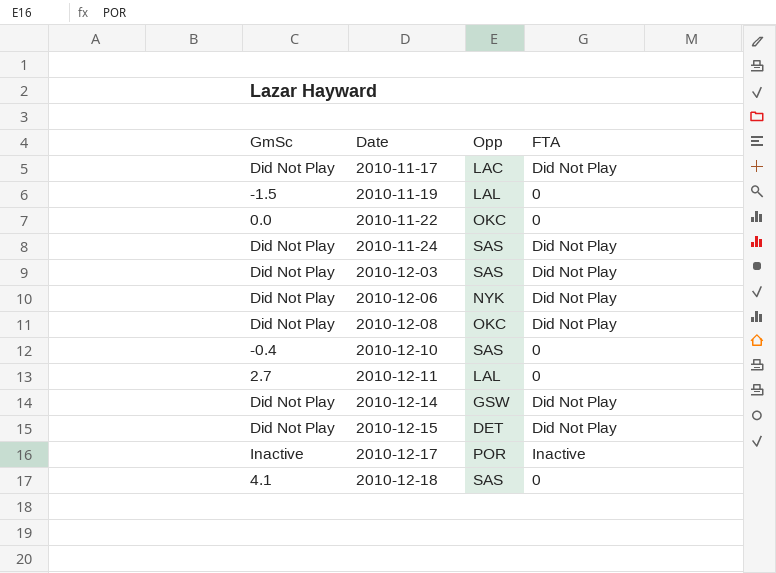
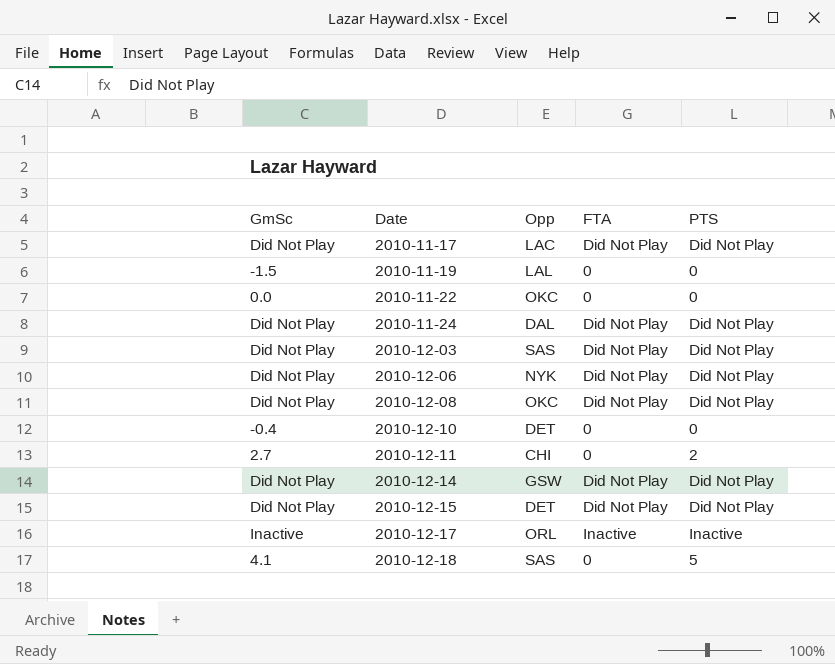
column PTS | position: none -> 5
2010-11-24 | Opp: SAS -> DAL
2010-12-10 | Opp: SAS -> DET
2010-12-11 | Opp: LAL -> CHI
2010-12-17 | Opp: POR -> ORL

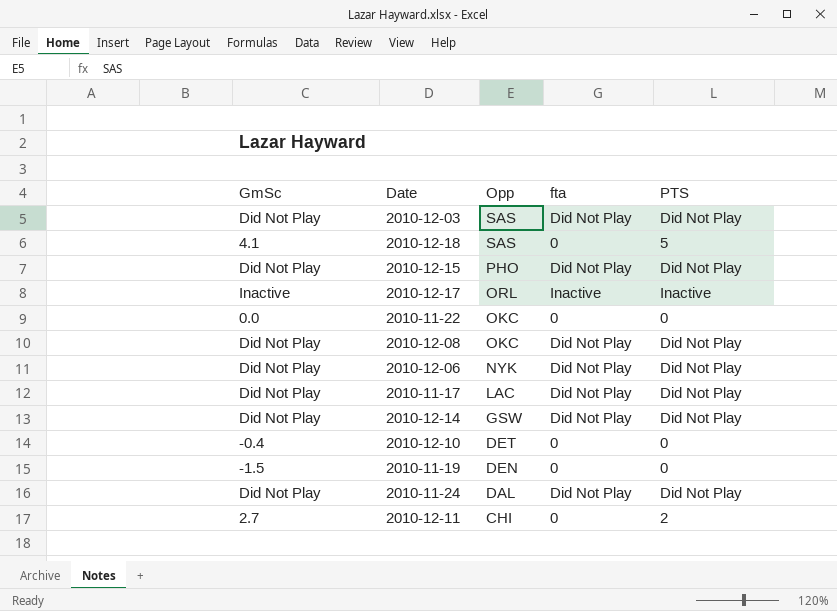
row order: Date ascending -> Opp descending
column name: FTA -> fta
2010-12-15 | Opp: DET -> PHO
2010-11-19 | Opp: LAL -> DEN

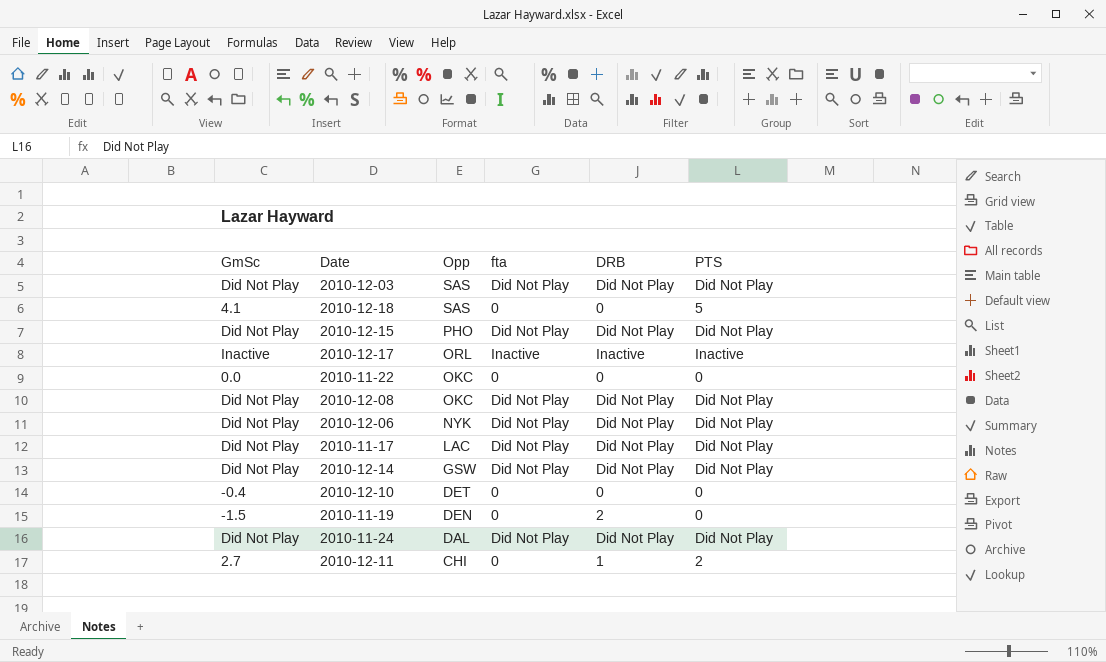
column DRB | position: none -> 5

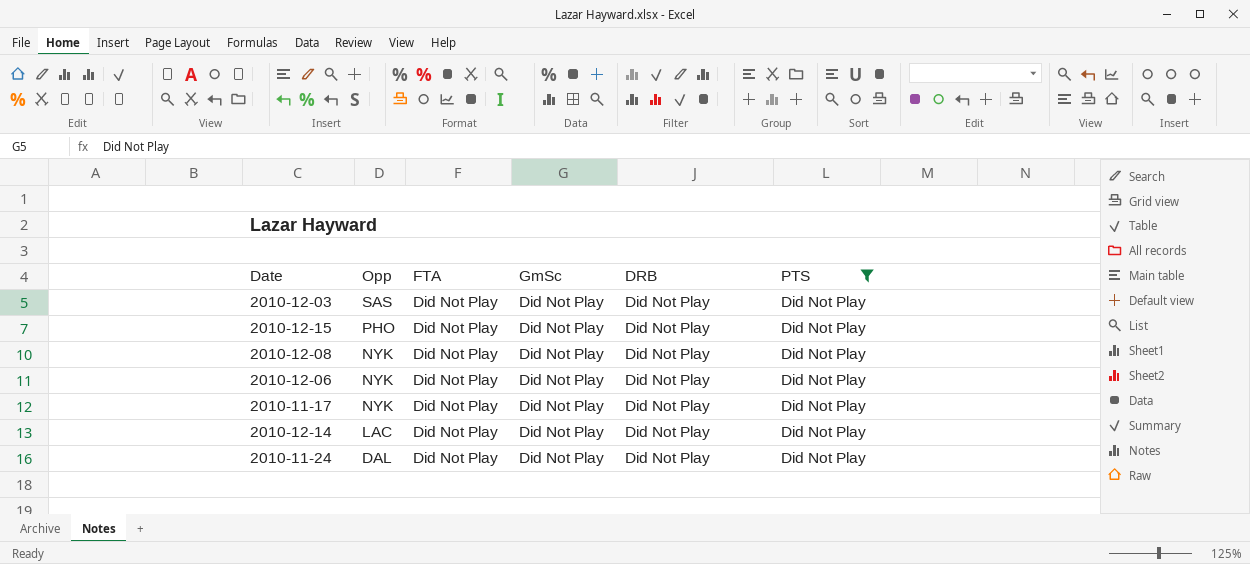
filter: none -> PTS = Did Not Play
column name: fta -> FTA
column GmSc | position: 1 -> 4
2010-12-08 | Opp: OKC -> NYK
2010-11-17 | Opp: LAC -> NYK
2010-12-14 | Opp: GSW -> LAC

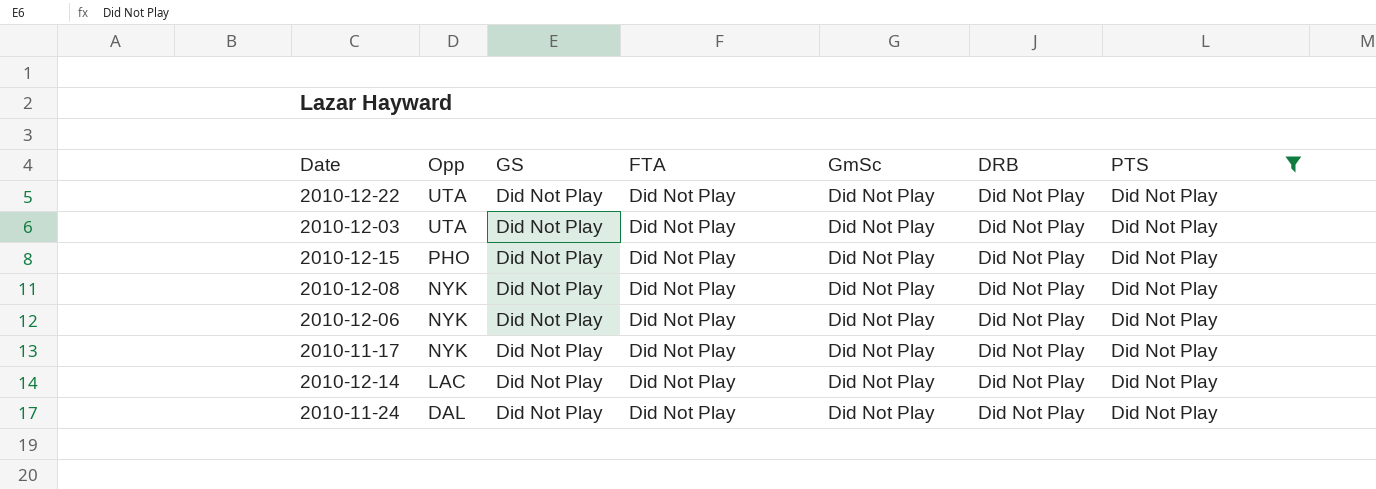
column GS | position: none -> 3
row 2010-12-22: none -> UTA | Did Not Play | Did Not Play | Did Not Play | Did Not Play | Did Not Play
2010-12-03 | Opp: SAS -> UTA

